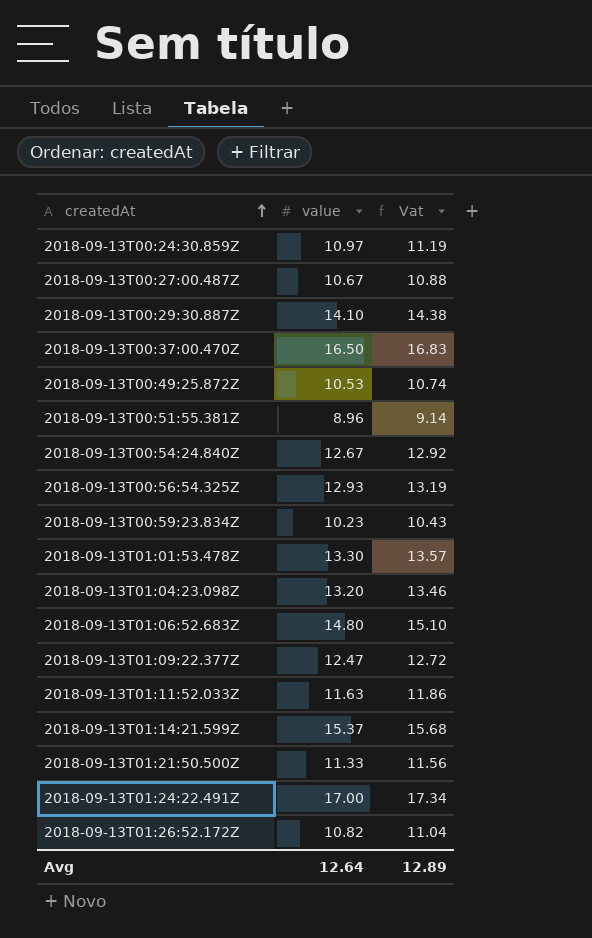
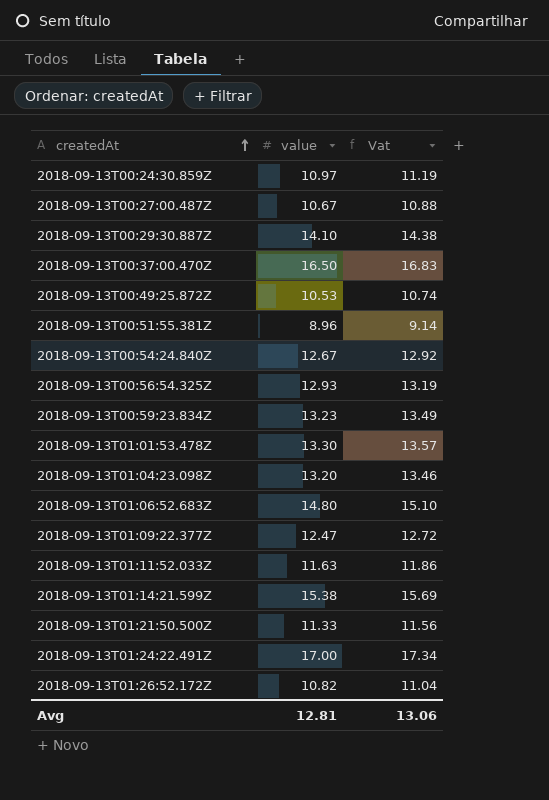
2018-09-13T00:59:23.834Z | value: 10.23 -> 13.23
2018-09-13T00:59:23.834Z | Vat: 10.43 -> 13.49
2018-09-13T01:14:21.599Z | value: 15.37 -> 15.38
2018-09-13T01:14:21.599Z | Vat: 15.68 -> 15.69
Avg | value: 12.64 -> 12.81
Avg | Vat: 12.89 -> 13.06

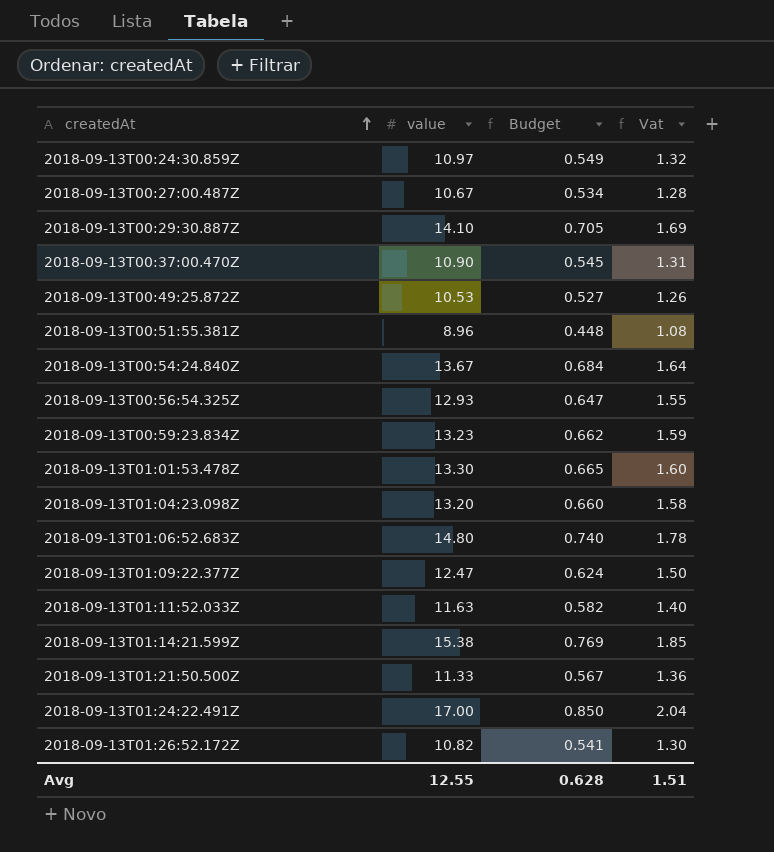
column Budget | formula: none -> [value] * 0.05
column Vat | formula: [value] * 1.02 -> [value] * 0.12
2018-09-13T00:37:00.470Z | value: 16.50 -> 10.90
2018-09-13T00:54:24.840Z | value: 12.67 -> 13.67
Avg | value: 12.81 -> 12.55
Avg | Vat: 13.06 -> 1.51

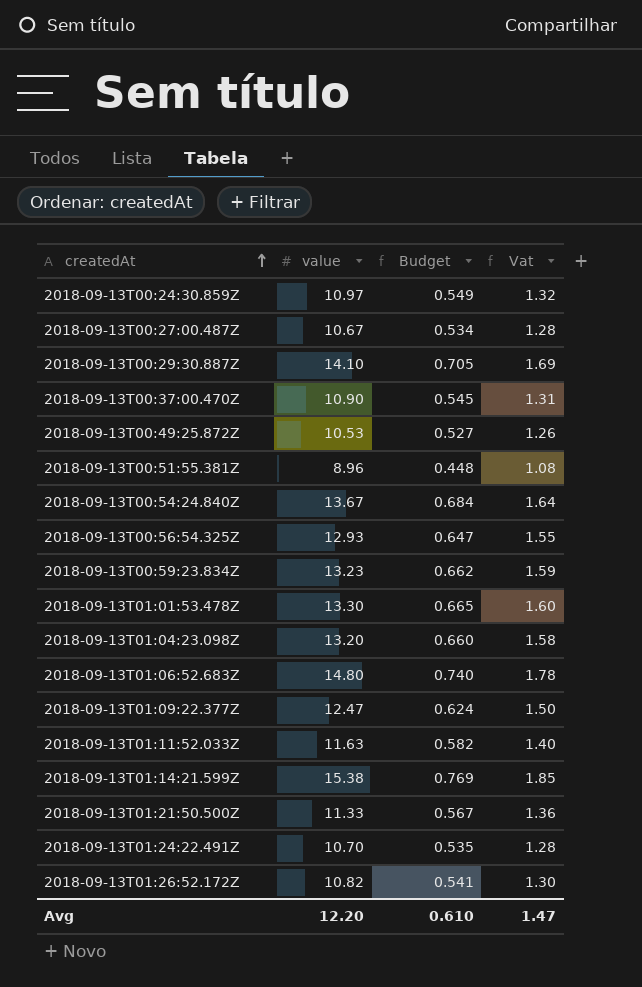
2018-09-13T01:24:22.491Z | value: 17.00 -> 10.70
2018-09-13T01:24:22.491Z | Budget: 0.850 -> 0.535
2018-09-13T01:24:22.491Z | Vat: 2.04 -> 1.28
Avg | value: 12.55 -> 12.20
Avg | Budget: 0.628 -> 0.610
Avg | Vat: 1.51 -> 1.47

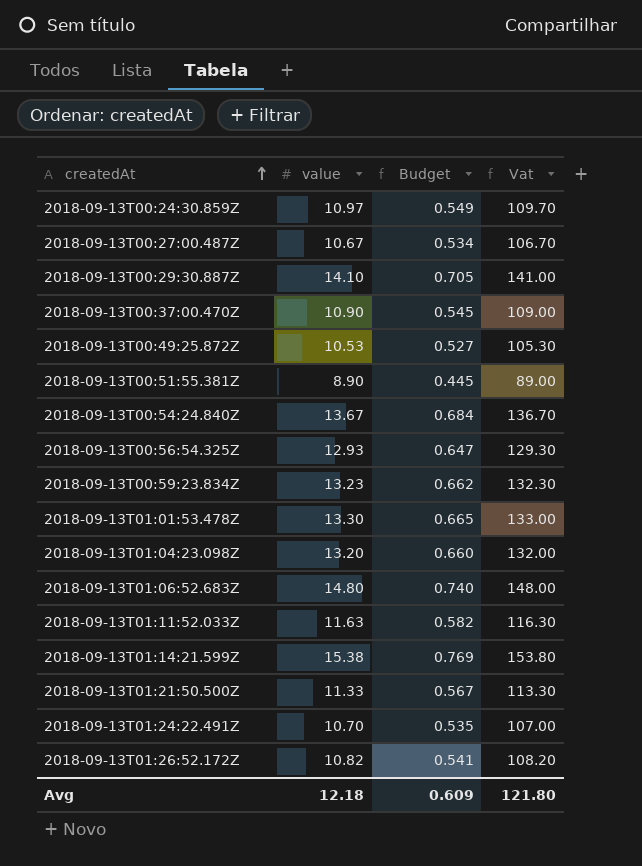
column Vat | formula: [value] * 0.12 -> [value] * 10
row 2018-09-13T01:09:22.377Z: 12.47 | 0.624 | 1.50 -> none
2018-09-13T00:51:55.381Z | value: 8.96 -> 8.90
2018-09-13T00:51:55.381Z | Budget: 0.448 -> 0.445
Avg | value: 12.20 -> 12.18
Avg | Budget: 0.610 -> 0.609
Avg | Vat: 1.47 -> 121.80

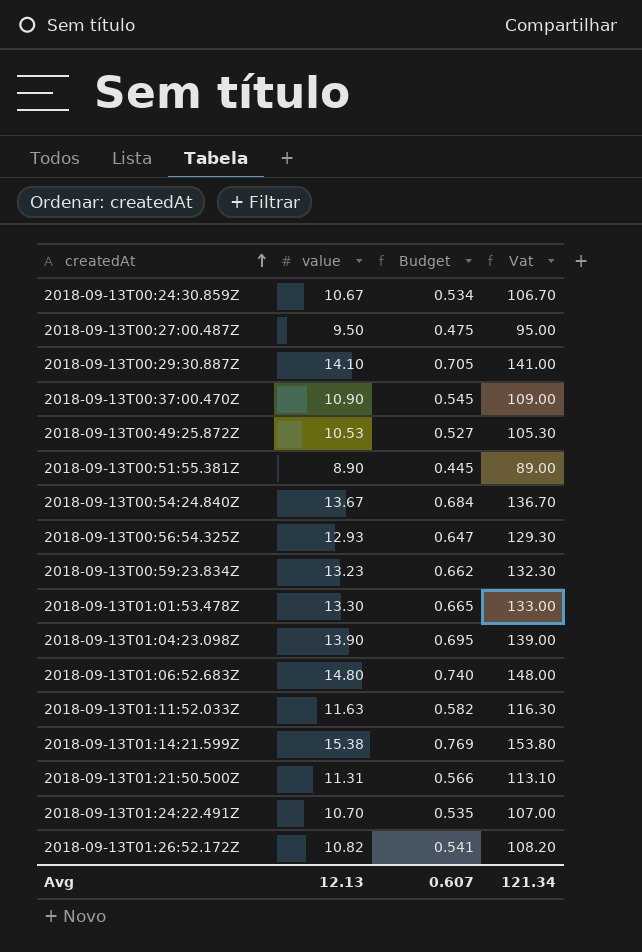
2018-09-13T00:24:30.859Z | value: 10.97 -> 10.67
2018-09-13T00:24:30.859Z | Budget: 0.549 -> 0.534
2018-09-13T00:24:30.859Z | Vat: 109.70 -> 106.70
2018-09-13T00:27:00.487Z | value: 10.67 -> 9.50
2018-09-13T00:27:00.487Z | Budget: 0.534 -> 0.475
2018-09-13T00:27:00.487Z | Vat: 106.70 -> 95.00
2018-09-13T01:04:23.098Z | value: 13.20 -> 13.90
2018-09-13T01:04:23.098Z | Budget: 0.660 -> 0.695
2018-09-13T01:04:23.098Z | Vat: 132.00 -> 139.00
2018-09-13T01:21:50.500Z | value: 11.33 -> 11.31
2018-09-13T01:21:50.500Z | Budget: 0.567 -> 0.566
2018-09-13T01:21:50.500Z | Vat: 113.30 -> 113.10
Avg | value: 12.18 -> 12.13
Avg | Budget: 0.609 -> 0.607
Avg | Vat: 121.80 -> 121.34

